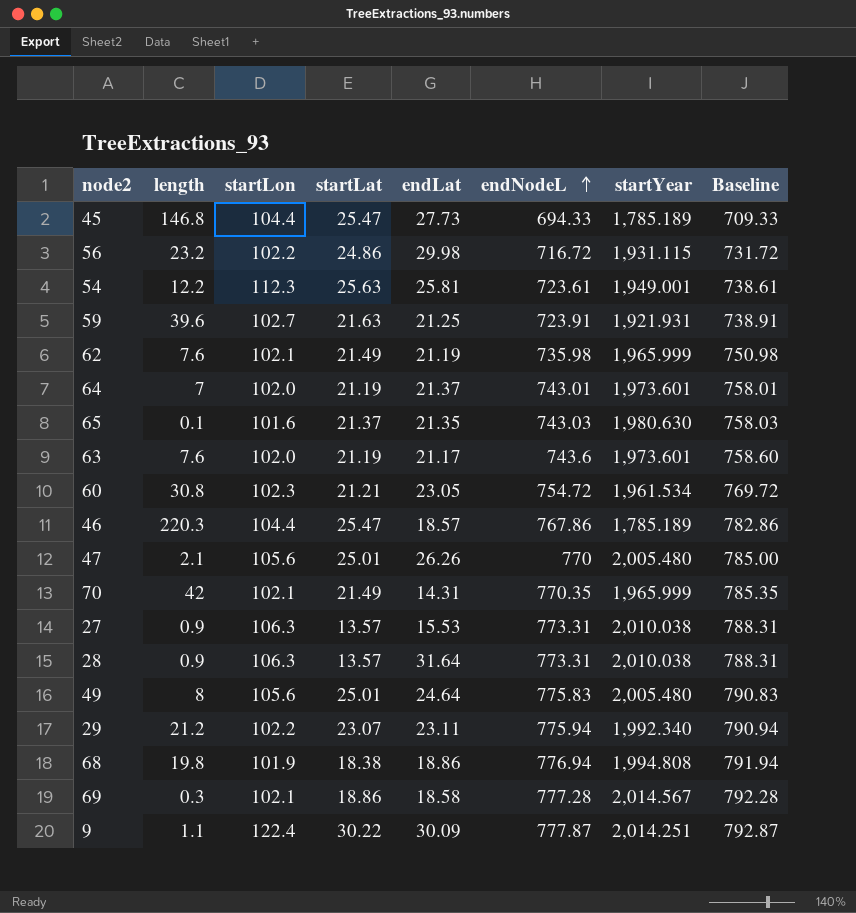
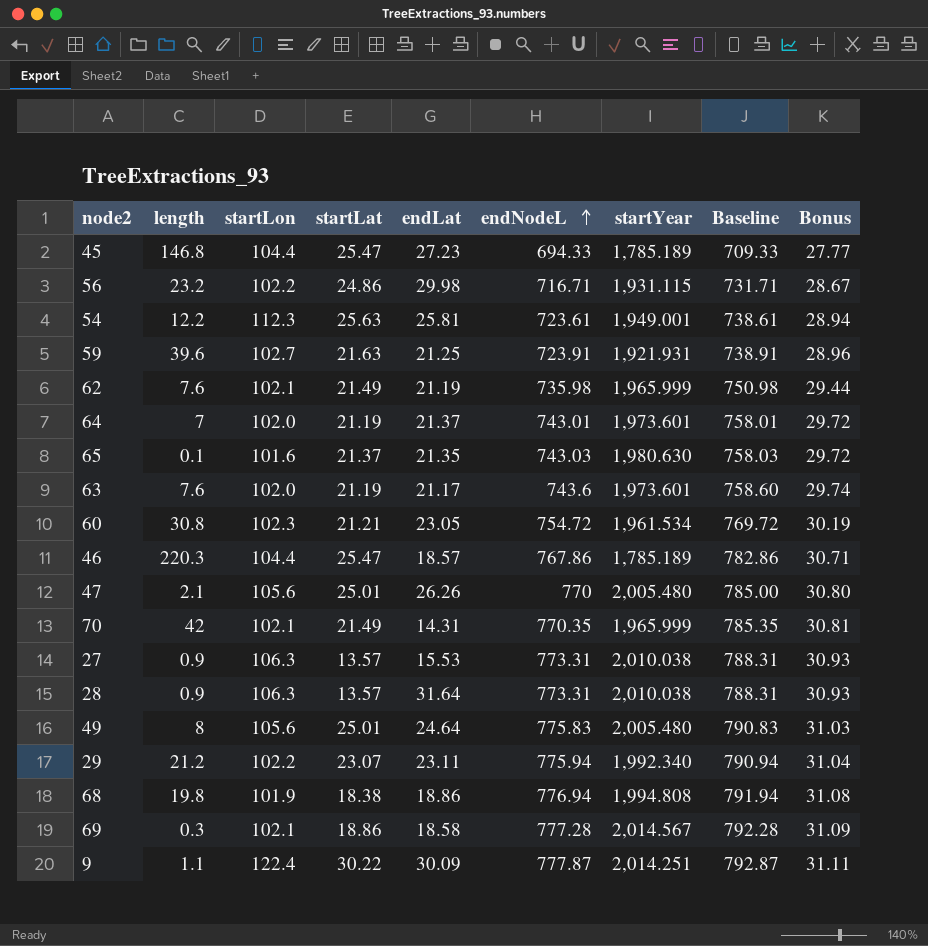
column Bonus | formula: none -> [endNodeL] * 0.04
45 | endLat: 27.73 -> 27.23
56 | endNodeL: 716.72 -> 716.71
56 | Baseline: 731.72 -> 731.71

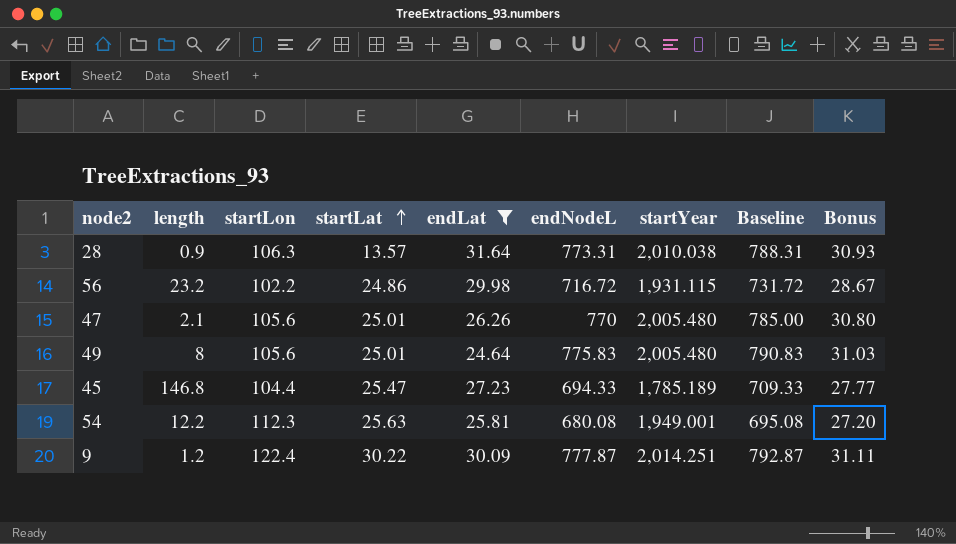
filter: none -> endLat >= 24.64
row order: endNodeL ascending -> startLat ascending
56 | endNodeL: 716.71 -> 716.72
56 | Baseline: 731.71 -> 731.72
54 | endNodeL: 723.61 -> 680.08
54 | Baseline: 738.61 -> 695.08
54 | Bonus: 28.94 -> 27.20
9 | length: 1.1 -> 1.2

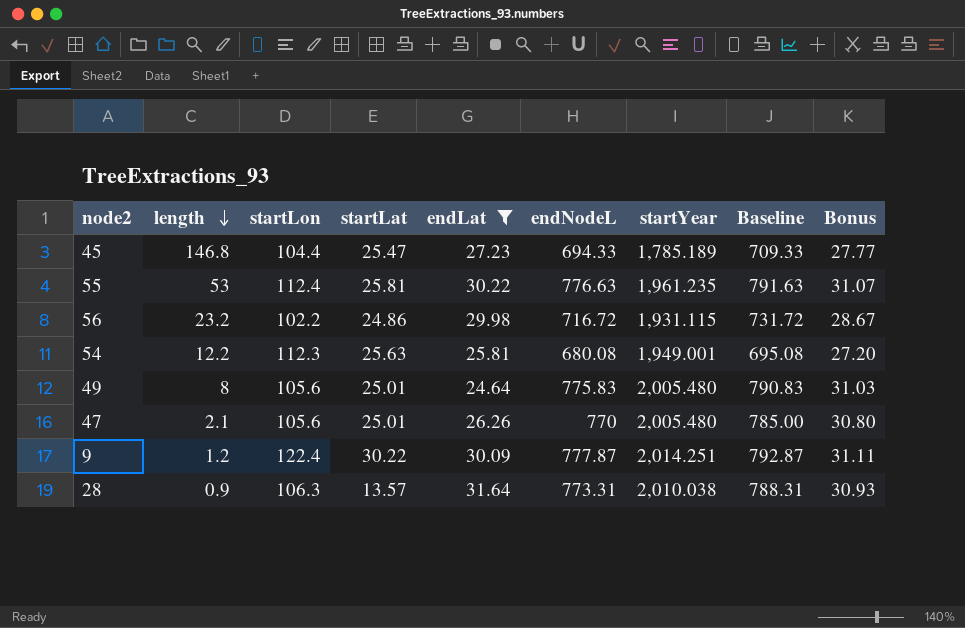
row order: startLat ascending -> length descending
row 55: none -> 53 | 112.4 | 25.81 | 30.22 | 776.63 | 1,961.235 | 791.63 | 31.07

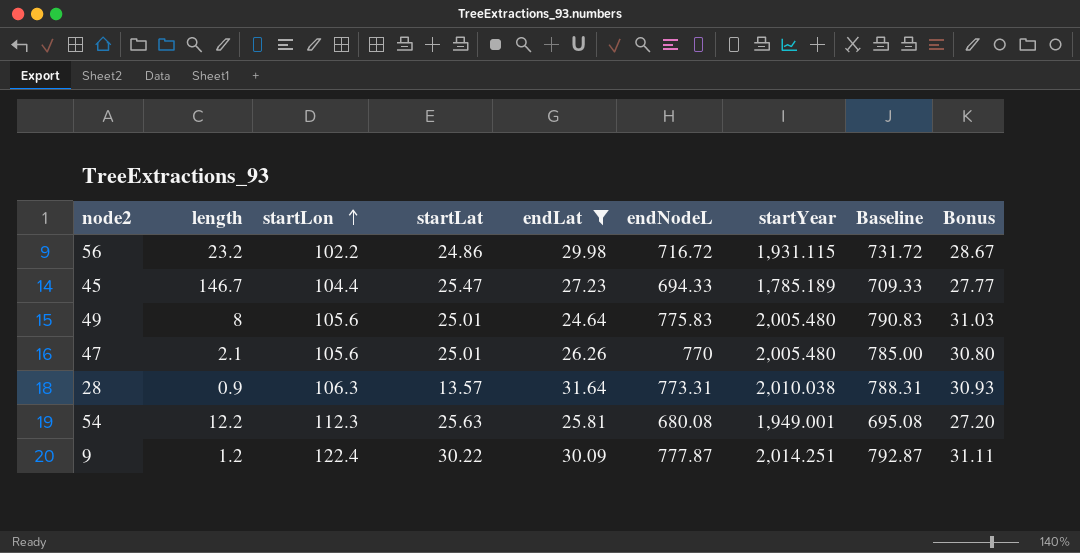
row order: length descending -> startLon ascending
row 55: 53 | 112.4 | 25.81 | 30.22 | 776.63 | 1,961.235 | 791.63 | 31.07 -> none
45 | length: 146.8 -> 146.7

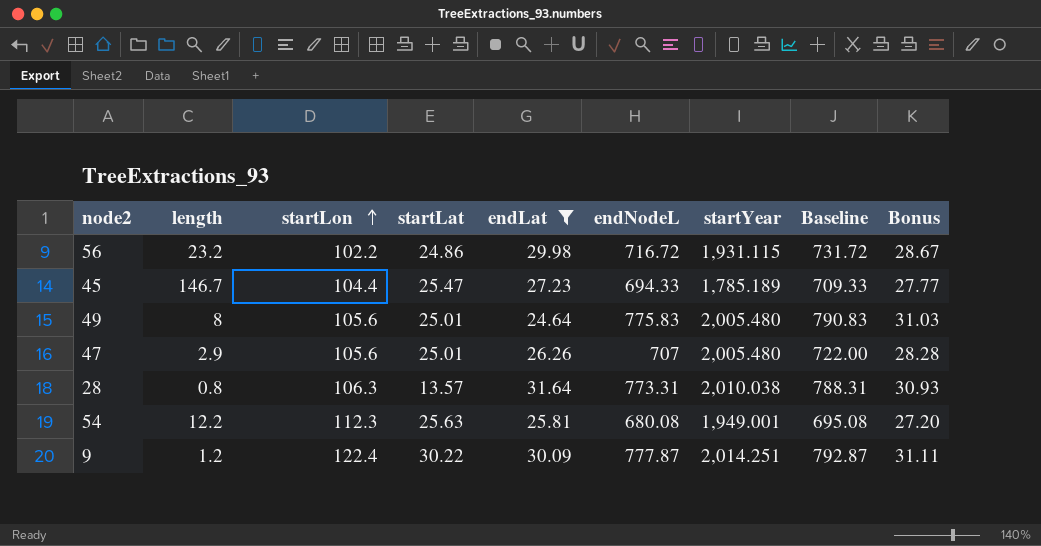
47 | length: 2.1 -> 2.9
47 | endNodeL: 770 -> 707
47 | Baseline: 785.00 -> 722.00
47 | Bonus: 30.80 -> 28.28
28 | length: 0.9 -> 0.8

